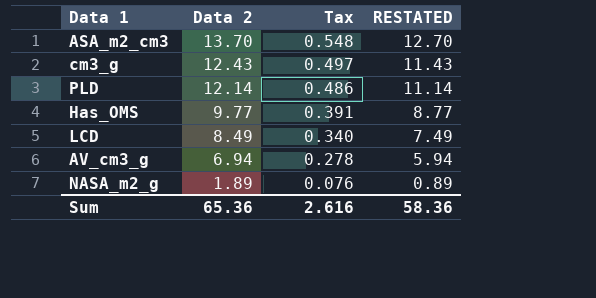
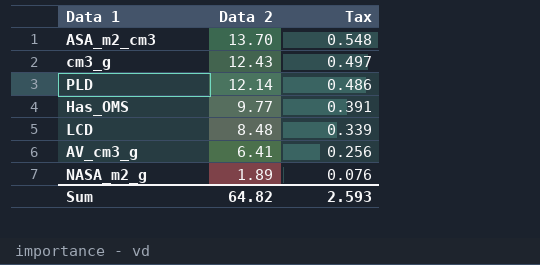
column RESTATED | formula: [Data 2] - 1 -> none
LCD | Data 2: 8.49 -> 8.48
LCD | Tax: 0.340 -> 0.339
AV_cm3_g | Data 2: 6.94 -> 6.41
AV_cm3_g | Tax: 0.278 -> 0.256
Sum | Data 2: 65.36 -> 64.82
Sum | Tax: 2.616 -> 2.593

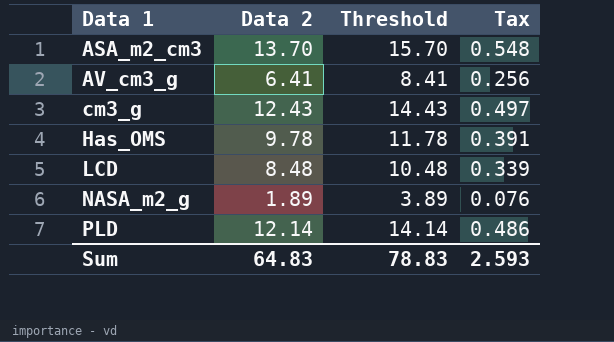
row order: Data 2 descending -> Data 1 ascending
column Threshold | formula: none -> [Data 2] + 2
Has_OMS | Data 2: 9.77 -> 9.78
Sum | Data 2: 64.82 -> 64.83

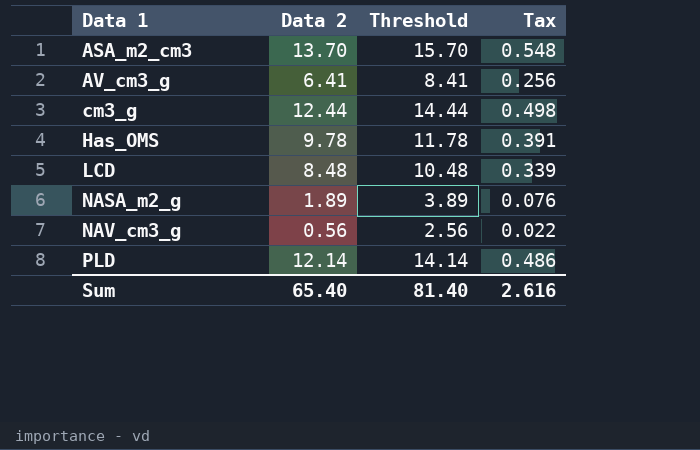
cm3_g | Data 2: 12.43 -> 12.44
cm3_g | Threshold: 14.43 -> 14.44
cm3_g | Tax: 0.497 -> 0.498
row NAV_cm3_g: none -> 0.56 | 2.56 | 0.022
Sum | Data 2: 64.83 -> 65.40
Sum | Threshold: 78.83 -> 81.40
Sum | Tax: 2.593 -> 2.616

